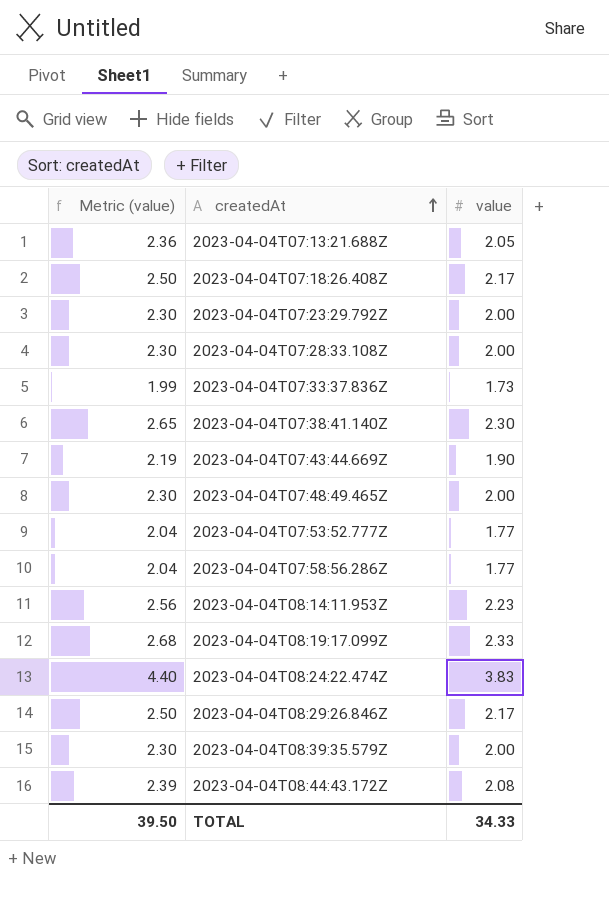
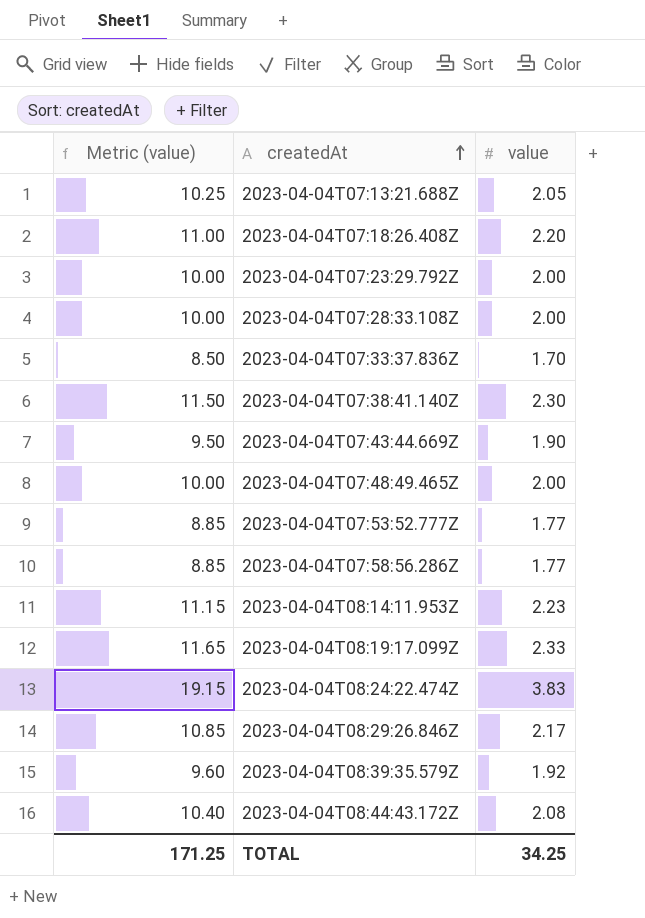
column Metric (value) | formula: [value] * 1.15 -> [value] * 5
2023-04-04T07:18:26.408Z | value: 2.17 -> 2.20
2023-04-04T07:33:37.836Z | value: 1.73 -> 1.70
2023-04-04T08:39:35.579Z | value: 2.00 -> 1.92
TOTAL | Metric (value): 39.50 -> 171.25
TOTAL | value: 34.33 -> 34.25

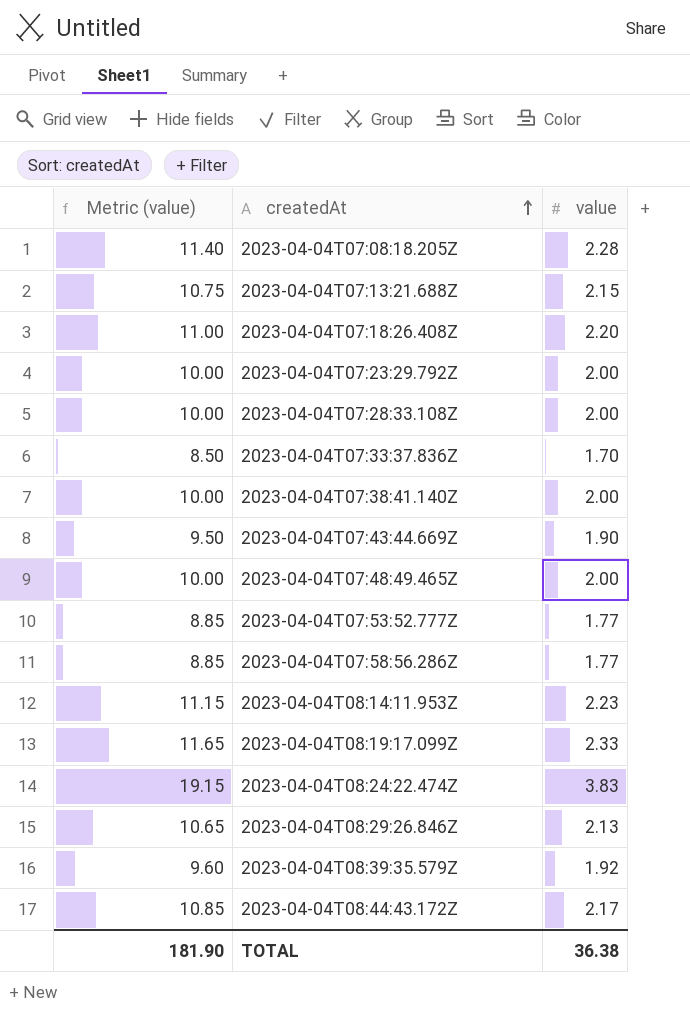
row 2023-04-04T07:08:18.205Z: none -> 11.40 | 2.28
2023-04-04T07:13:21.688Z | Metric (value): 10.25 -> 10.75
2023-04-04T07:13:21.688Z | value: 2.05 -> 2.15
2023-04-04T07:38:41.140Z | Metric (value): 11.50 -> 10.00
2023-04-04T07:38:41.140Z | value: 2.30 -> 2.00
2023-04-04T08:29:26.846Z | Metric (value): 10.85 -> 10.65
2023-04-04T08:29:26.846Z | value: 2.17 -> 2.13
2023-04-04T08:44:43.172Z | Metric (value): 10.40 -> 10.85
2023-04-04T08:44:43.172Z | value: 2.08 -> 2.17
TOTAL | Metric (value): 171.25 -> 181.90
TOTAL | value: 34.25 -> 36.38

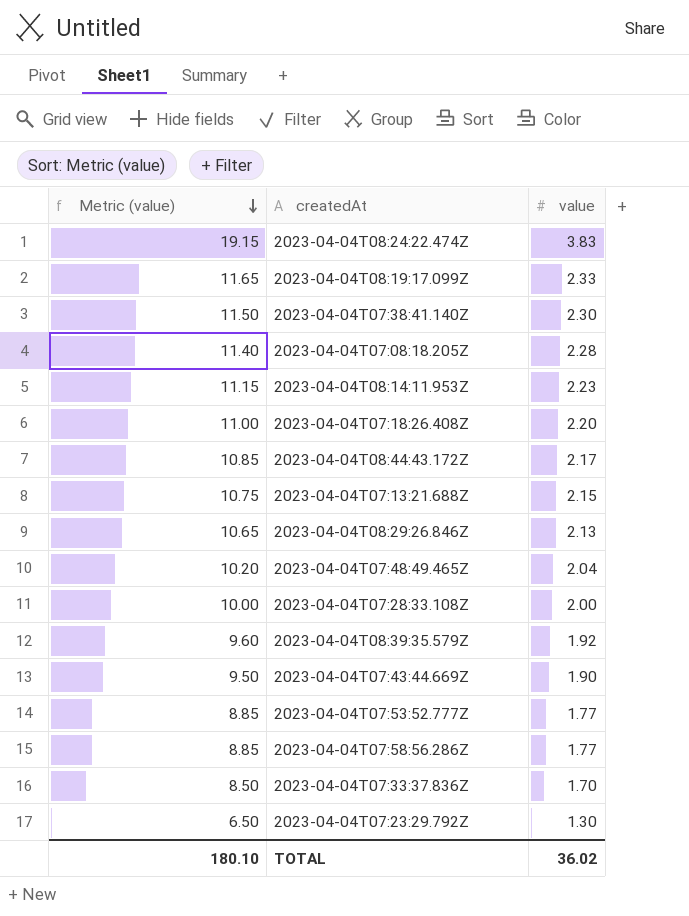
row order: createdAt ascending -> Metric (value) descending
2023-04-04T07:38:41.140Z | Metric (value): 10.00 -> 11.50
2023-04-04T07:38:41.140Z | value: 2.00 -> 2.30
2023-04-04T07:48:49.465Z | Metric (value): 10.00 -> 10.20
2023-04-04T07:48:49.465Z | value: 2.00 -> 2.04
2023-04-04T07:23:29.792Z | Metric (value): 10.00 -> 6.50
2023-04-04T07:23:29.792Z | value: 2.00 -> 1.30
TOTAL | Metric (value): 181.90 -> 180.10
TOTAL | value: 36.38 -> 36.02

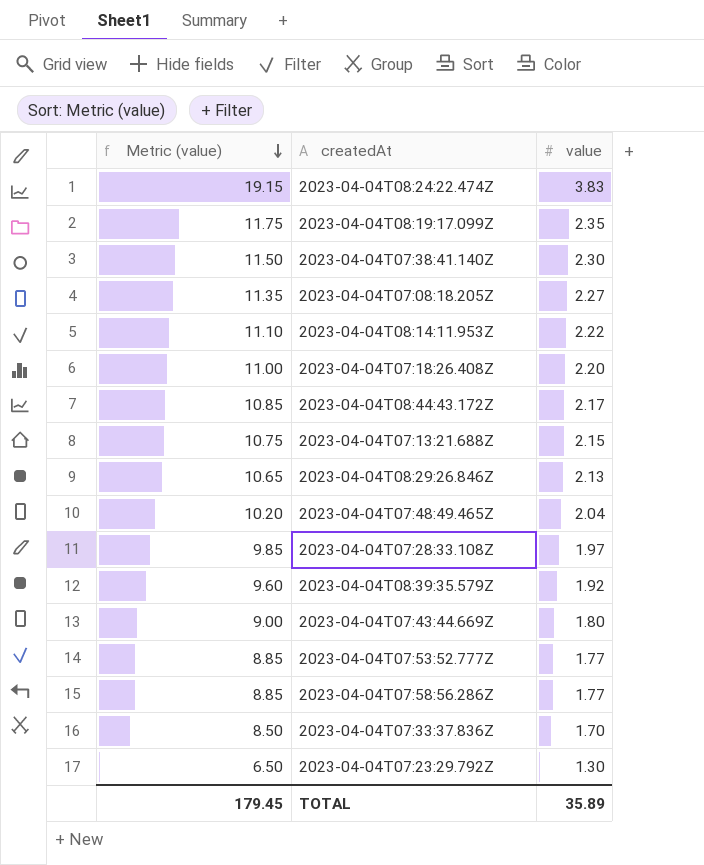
2023-04-04T08:19:17.099Z | Metric (value): 11.65 -> 11.75
2023-04-04T08:19:17.099Z | value: 2.33 -> 2.35
2023-04-04T07:08:18.205Z | Metric (value): 11.40 -> 11.35
2023-04-04T07:08:18.205Z | value: 2.28 -> 2.27
2023-04-04T08:14:11.953Z | Metric (value): 11.15 -> 11.10
2023-04-04T08:14:11.953Z | value: 2.23 -> 2.22
2023-04-04T07:28:33.108Z | Metric (value): 10.00 -> 9.85
2023-04-04T07:28:33.108Z | value: 2.00 -> 1.97
2023-04-04T07:43:44.669Z | Metric (value): 9.50 -> 9.00
2023-04-04T07:43:44.669Z | value: 1.90 -> 1.80
TOTAL | Metric (value): 180.10 -> 179.45
TOTAL | value: 36.02 -> 35.89

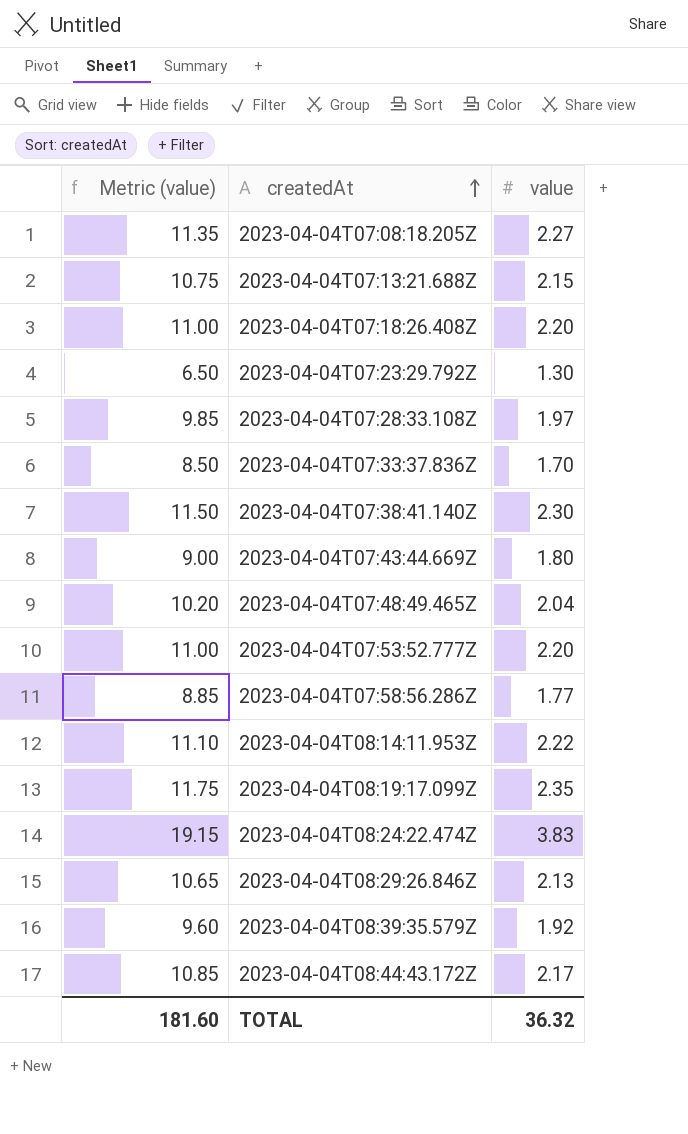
row order: Metric (value) descending -> createdAt ascending
2023-04-04T07:53:52.777Z | Metric (value): 8.85 -> 11.00
2023-04-04T07:53:52.777Z | value: 1.77 -> 2.20
TOTAL | Metric (value): 179.45 -> 181.60
TOTAL | value: 35.89 -> 36.32

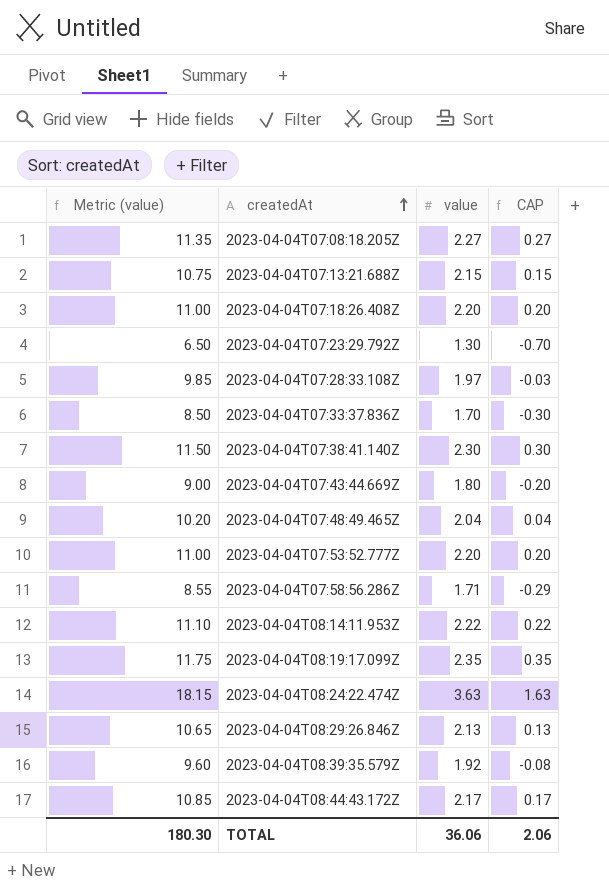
column CAP | formula: none -> [value] - 2
2023-04-04T07:58:56.286Z | Metric (value): 8.85 -> 8.55
2023-04-04T07:58:56.286Z | value: 1.77 -> 1.71
2023-04-04T08:24:22.474Z | Metric (value): 19.15 -> 18.15
2023-04-04T08:24:22.474Z | value: 3.83 -> 3.63
TOTAL | Metric (value): 181.60 -> 180.30
TOTAL | value: 36.32 -> 36.06

